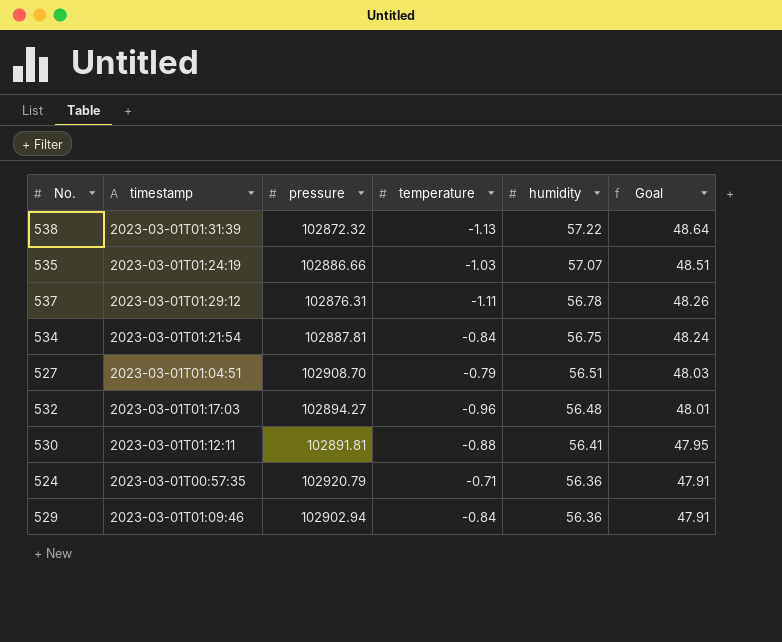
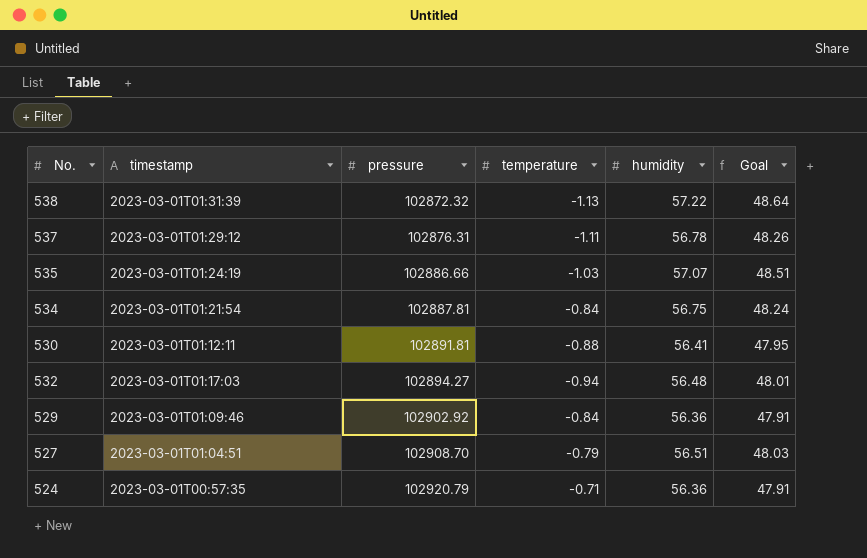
row order: humidity descending -> pressure ascending
532 | temperature: -0.96 -> -0.94
529 | pressure: 102902.94 -> 102902.92

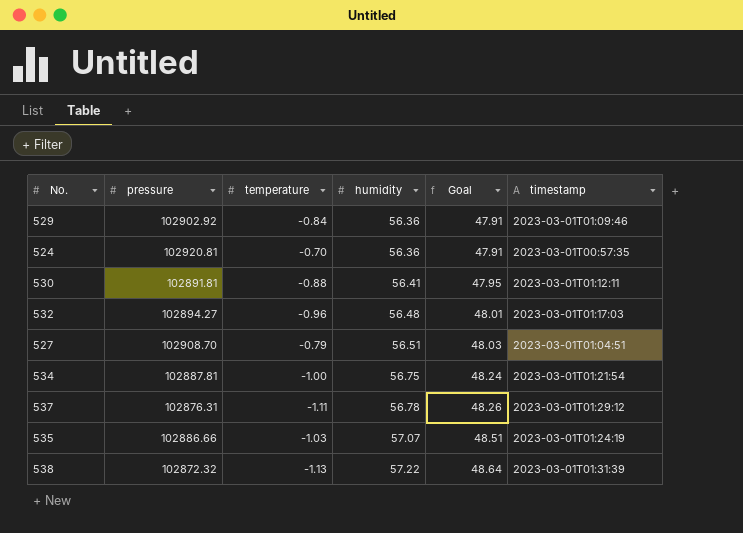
row order: pressure ascending -> humidity ascending
column timestamp | position: 2 -> 6
524 | pressure: 102920.79 -> 102920.81
524 | temperature: -0.71 -> -0.70
532 | temperature: -0.94 -> -0.96
534 | temperature: -0.84 -> -1.00

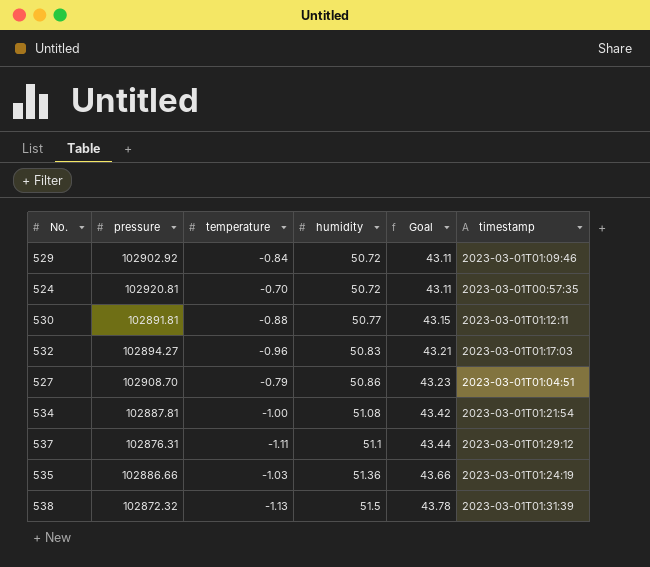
529 | humidity: 56.36 -> 50.72
529 | Goal: 47.91 -> 43.11
524 | humidity: 56.36 -> 50.72
524 | Goal: 47.91 -> 43.11
530 | humidity: 56.41 -> 50.77
530 | Goal: 47.95 -> 43.15
532 | humidity: 56.48 -> 50.83
532 | Goal: 48.01 -> 43.21
527 | humidity: 56.51 -> 50.86
527 | Goal: 48.03 -> 43.23
534 | humidity: 56.75 -> 51.08
534 | Goal: 48.24 -> 43.42
537 | humidity: 56.78 -> 51.1
537 | Goal: 48.26 -> 43.44
535 | humidity: 57.07 -> 51.36
535 | Goal: 48.51 -> 43.66
538 | humidity: 57.22 -> 51.5
538 | Goal: 48.64 -> 43.78

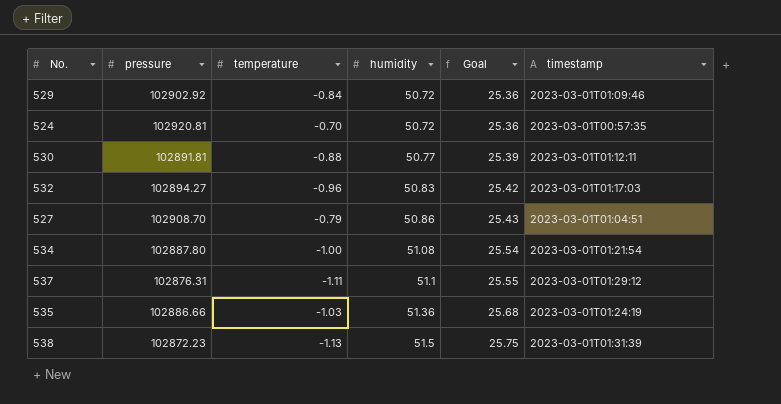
column Goal | formula: [humidity] * 0.85 -> [humidity] * 0.5
534 | pressure: 102887.81 -> 102887.80
538 | pressure: 102872.32 -> 102872.23

